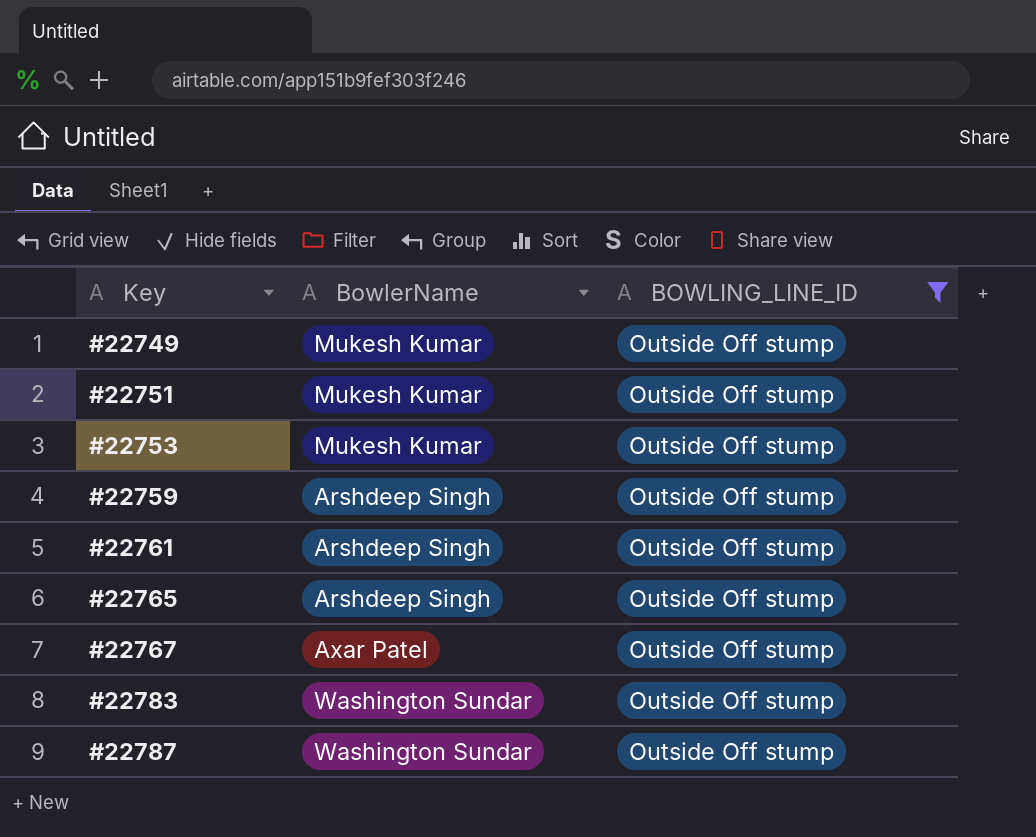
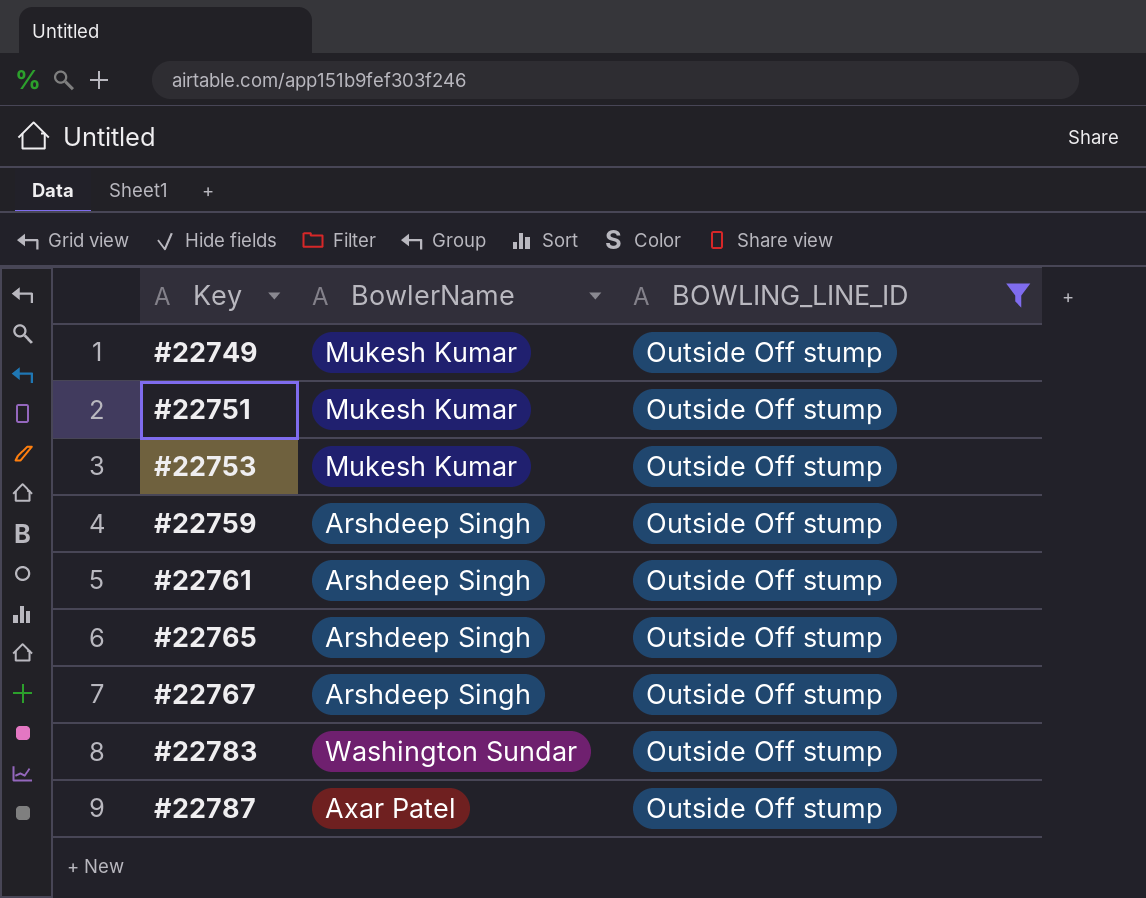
#22767 | BowlerName: Axar Patel -> Arshdeep Singh
#22787 | BowlerName: Washington Sundar -> Axar Patel

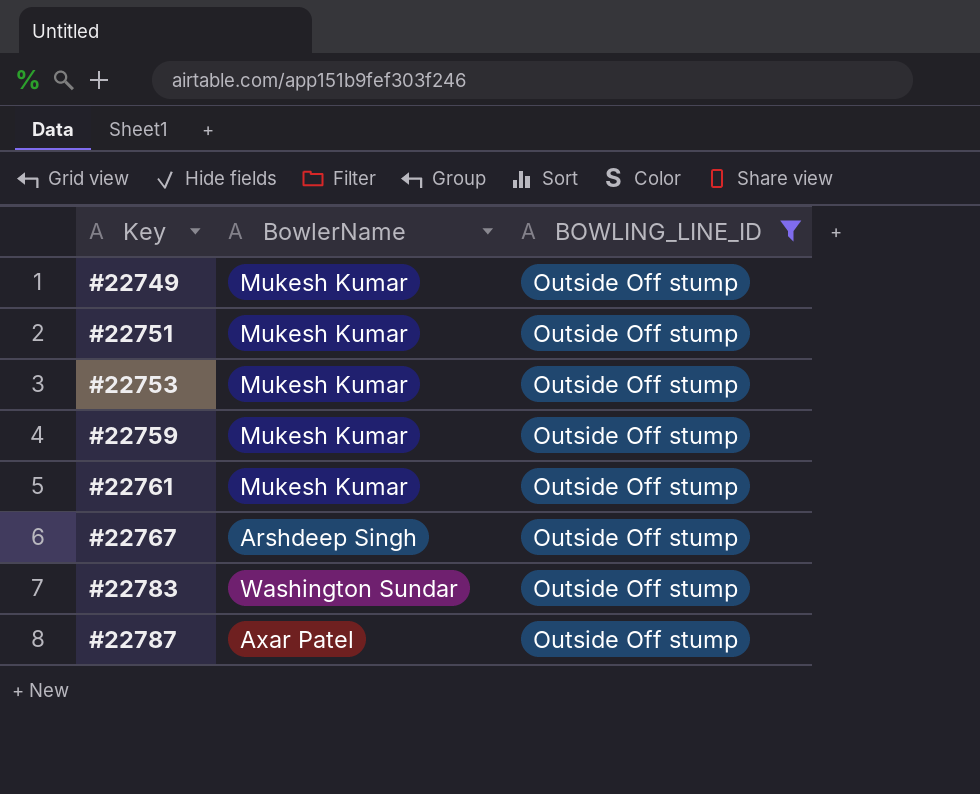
row #22765: Arshdeep Singh | Outside Off stump -> none
#22759 | BowlerName: Arshdeep Singh -> Mukesh Kumar
#22761 | BowlerName: Arshdeep Singh -> Mukesh Kumar

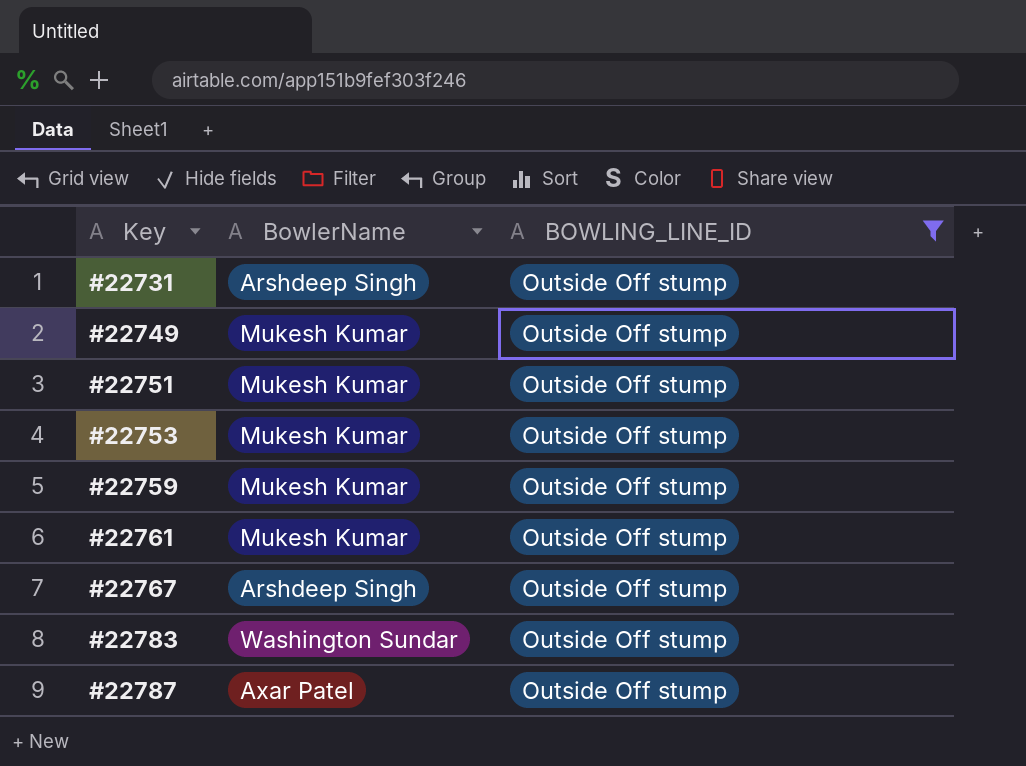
row #22731: none -> Arshdeep Singh | Outside Off stump

